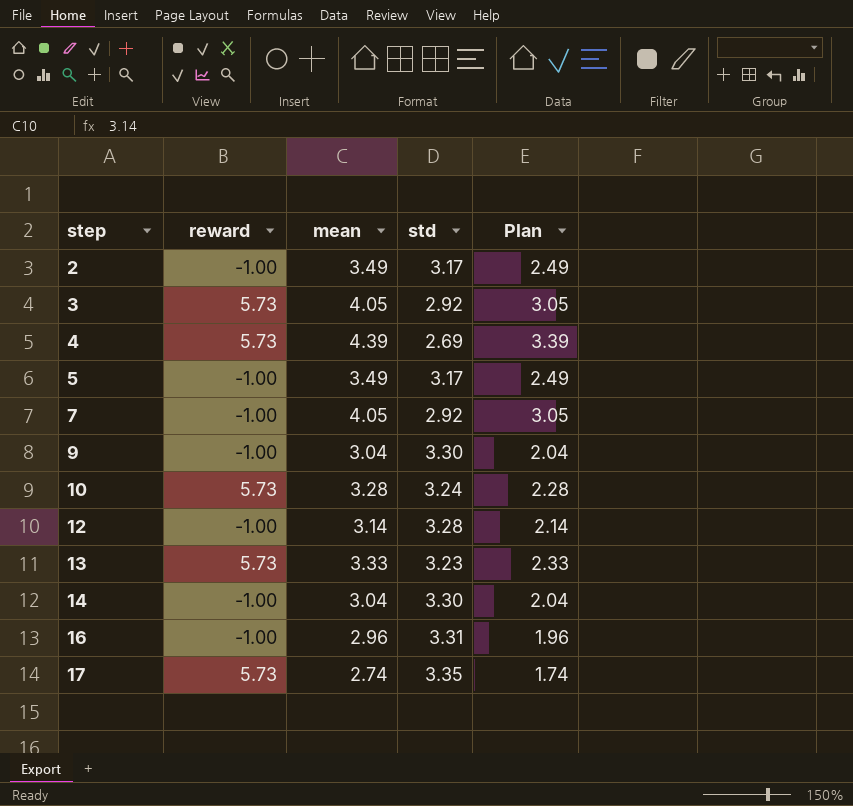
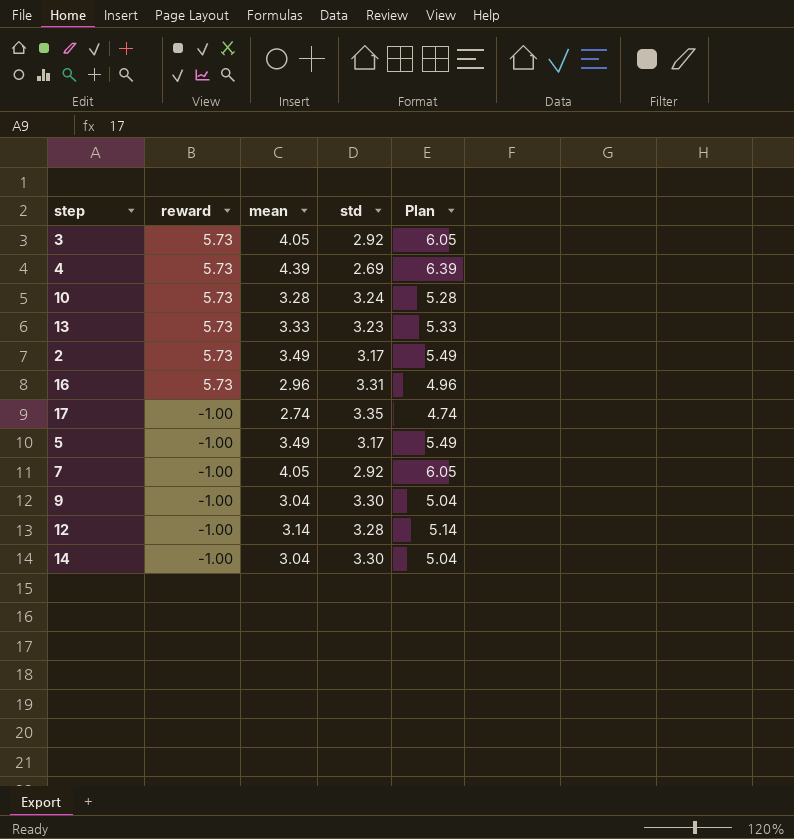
row order: step ascending -> reward descending
column Plan | formula: [mean] - 1 -> [mean] + 2
2 | reward: -1.00 -> 5.73
16 | reward: -1.00 -> 5.73
17 | reward: 5.73 -> -1.00

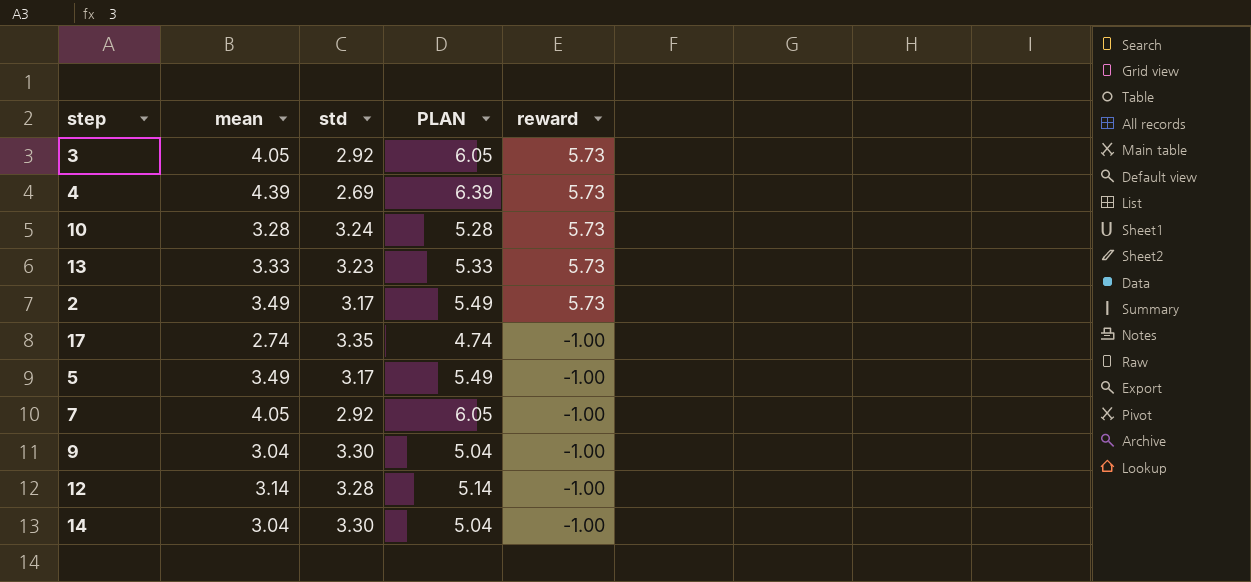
column name: Plan -> PLAN
column reward | position: 2 -> 5
row 16: 5.73 | 2.96 | 3.31 | 4.96 -> none

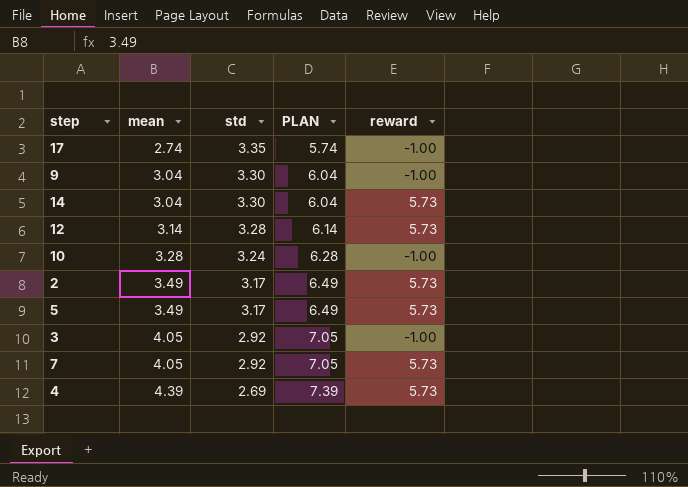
row order: reward descending -> mean ascending
column PLAN | formula: [mean] + 2 -> [mean] + 3
row 13: 3.33 | 3.23 | 5.33 | 5.73 -> none
14 | reward: -1.00 -> 5.73
12 | reward: -1.00 -> 5.73
10 | reward: 5.73 -> -1.00
5 | reward: -1.00 -> 5.73
3 | reward: 5.73 -> -1.00
7 | reward: -1.00 -> 5.73

